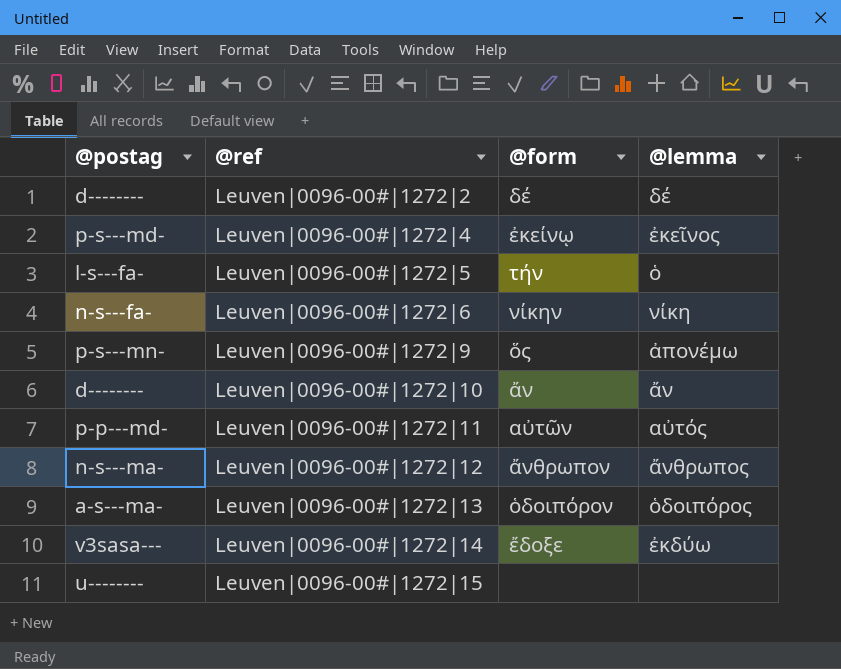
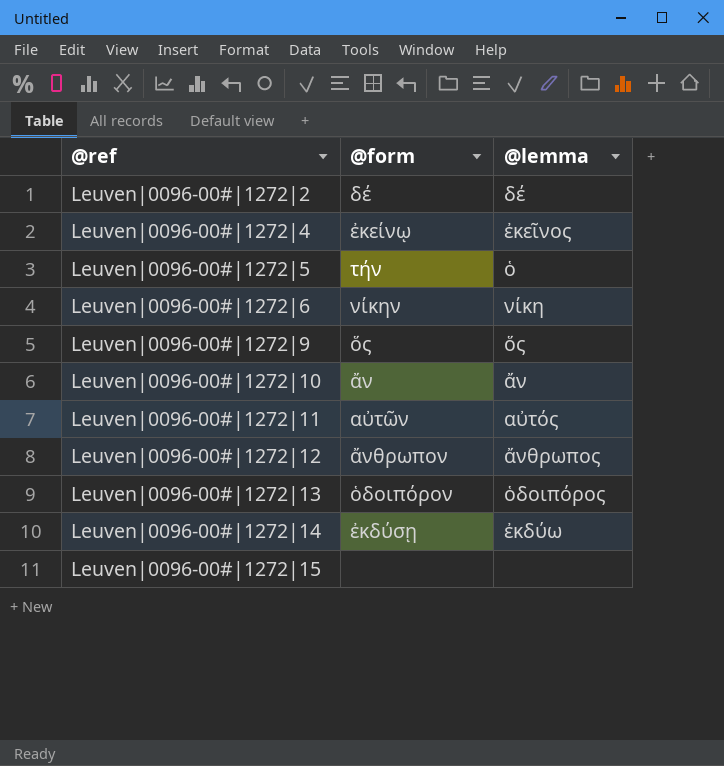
column @postag | position: 1 -> none
Leuven|0096-00#|1272|9 | @lemma: ἀπονέμω -> ὅς
Leuven|0096-00#|1272|14 | @form: ἔδοξε -> ἐκδύσῃ

